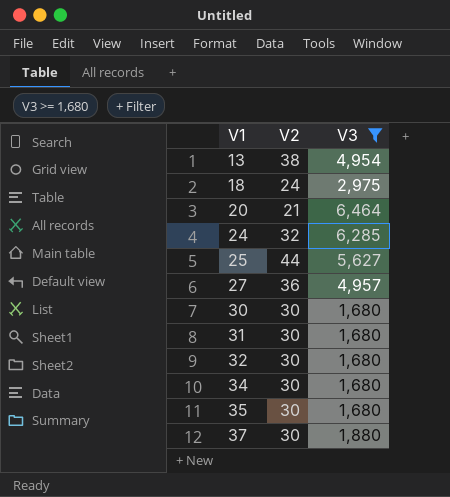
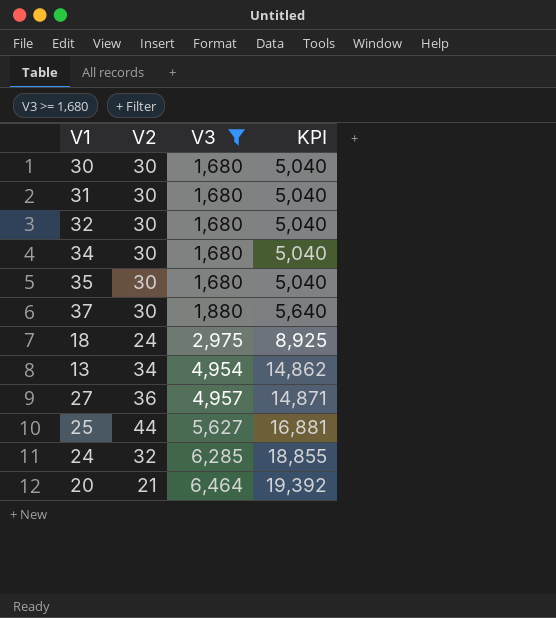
row order: V1 ascending -> V3 ascending
column KPI | formula: none -> [V3] * 3
13 | V2: 38 -> 34

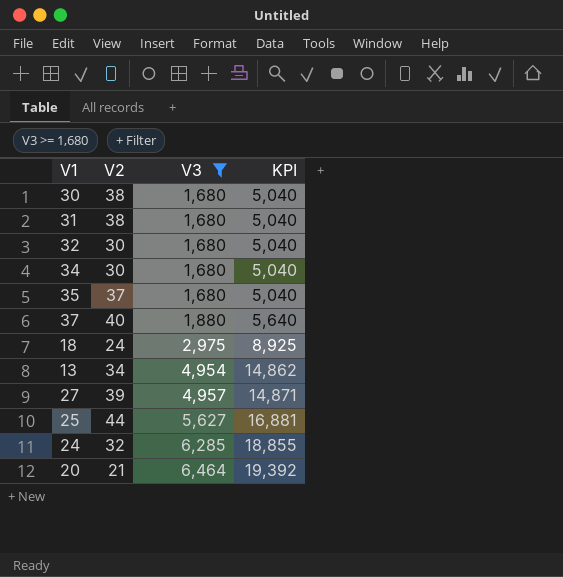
30 | V2: 30 -> 38
31 | V2: 30 -> 38
35 | V2: 30 -> 37
37 | V2: 30 -> 40
27 | V2: 36 -> 39

